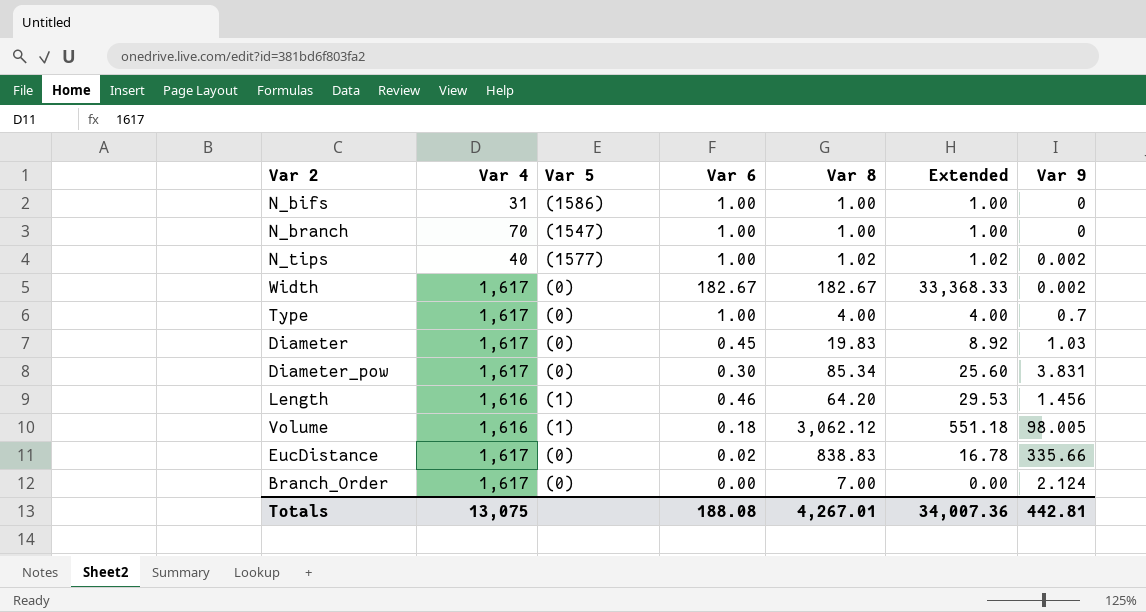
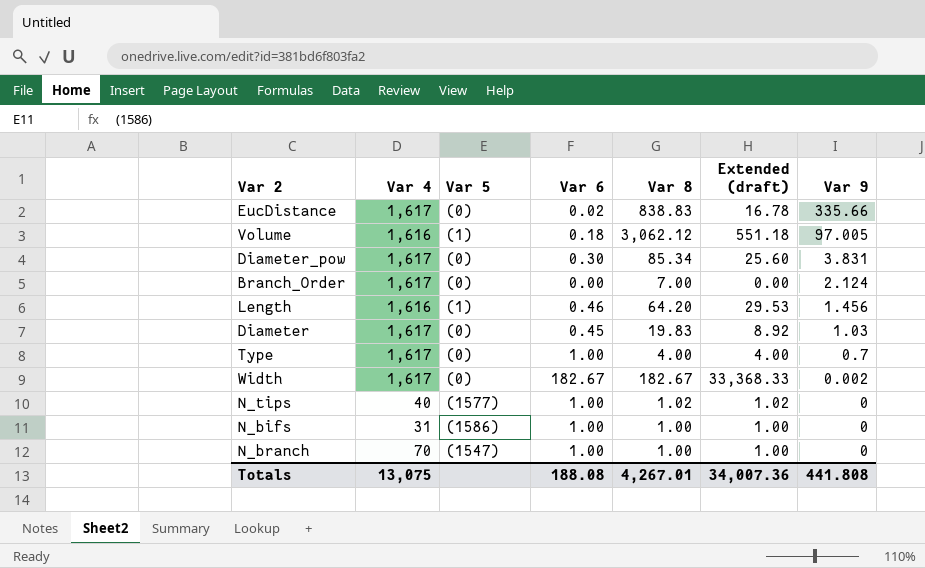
row order: none -> Var 9 descending
column name: Extended -> Extended (draft)
Volume | Var 9: 98.005 -> 97.005
N_tips | Var 9: 0.002 -> 0
Totals | Var 9: 442.81 -> 441.808

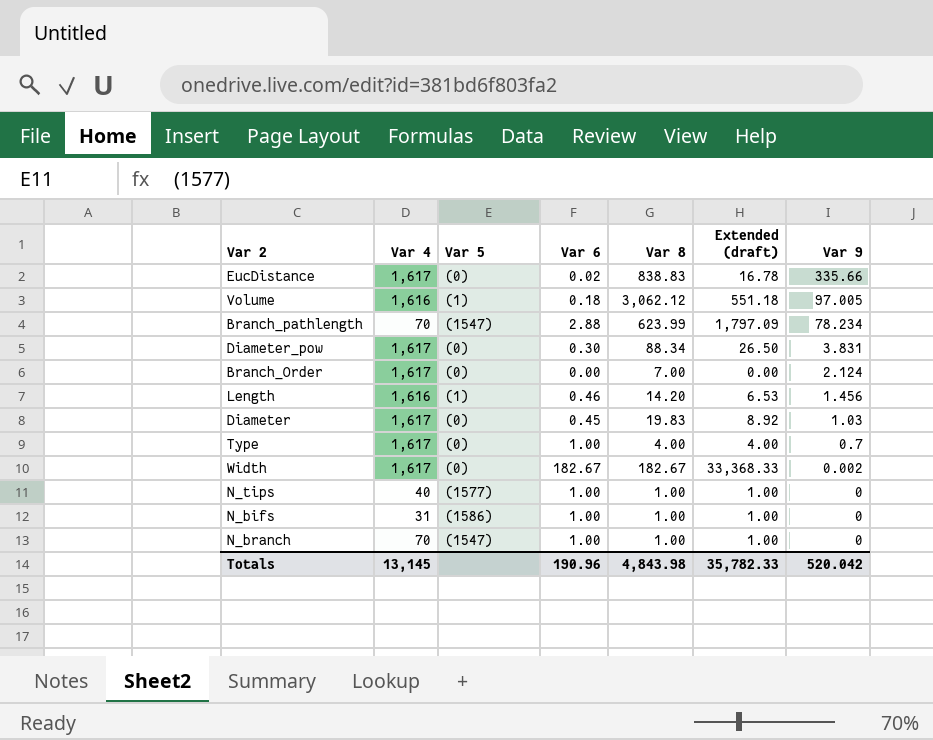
row Branch_pathlength: none -> 70 | (1547) | 2.88 | 623.99 | 1,797.09 | 78.234
Diameter_pow | Var 8: 85.34 -> 88.34
Diameter_pow | Extended (draft): 25.60 -> 26.50
Length | Var 8: 64.20 -> 14.20
Length | Extended (draft): 29.53 -> 6.53
N_tips | Var 8: 1.02 -> 1.00
N_tips | Extended (draft): 1.02 -> 1.00
Totals | Var 4: 13,075 -> 13,145
Totals | Var 6: 188.08 -> 190.96
Totals | Var 8: 4,267.01 -> 4,843.98
Totals | Extended (draft): 34,007.36 -> 35,782.33
Totals | Var 9: 441.808 -> 520.042

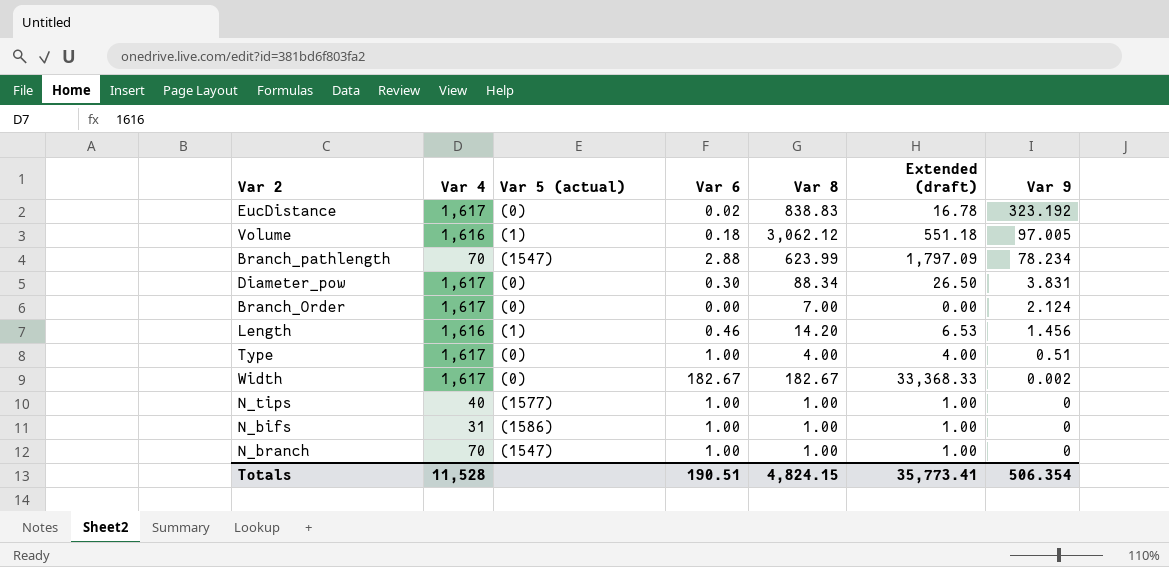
column name: Var 5 -> Var 5 (actual)
row Diameter: 1,617 | (0) | 0.45 | 19.83 | 8.92 | 1.03 -> none
EucDistance | Var 9: 335.66 -> 323.192
Type | Var 9: 0.7 -> 0.51
Totals | Var 4: 13,145 -> 11,528
Totals | Var 6: 190.96 -> 190.51
Totals | Var 8: 4,843.98 -> 4,824.15
Totals | Extended (draft): 35,782.33 -> 35,773.41
Totals | Var 9: 520.042 -> 506.354

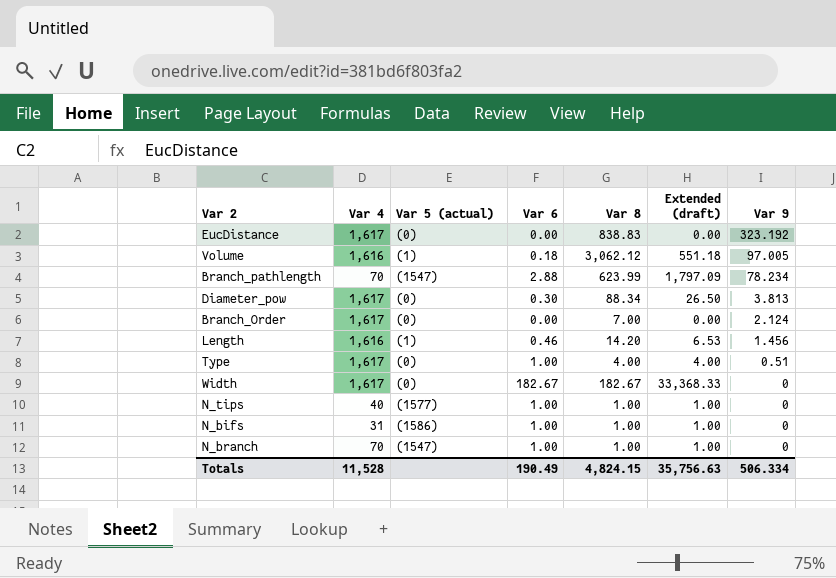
EucDistance | Var 6: 0.02 -> 0.00
EucDistance | Extended (draft): 16.78 -> 0.00
Diameter_pow | Var 9: 3.831 -> 3.813
Width | Var 9: 0.002 -> 0
Totals | Var 6: 190.51 -> 190.49
Totals | Extended (draft): 35,773.41 -> 35,756.63
Totals | Var 9: 506.354 -> 506.334

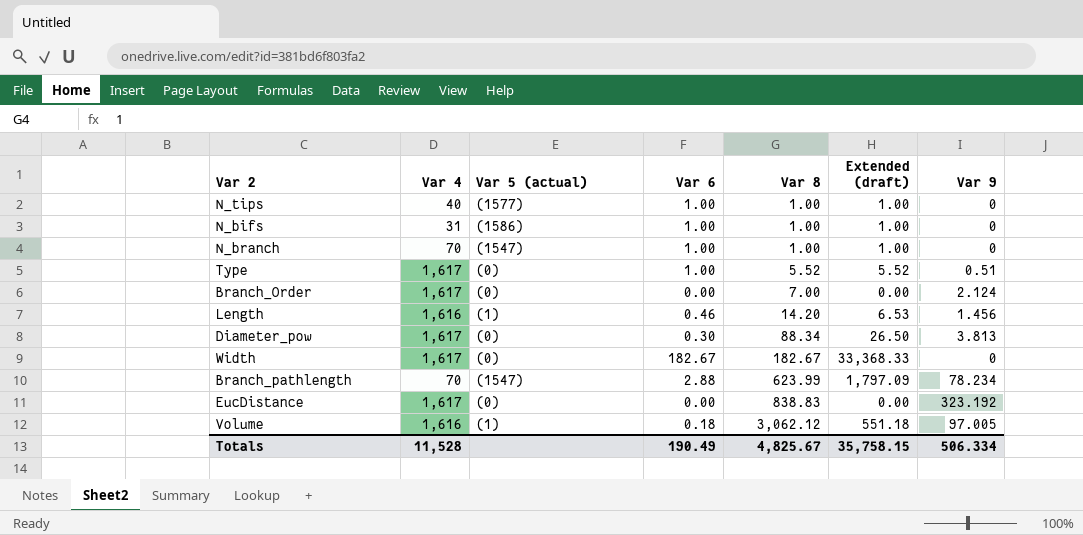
row order: Var 9 descending -> Var 8 ascending
Type | Var 8: 4.00 -> 5.52
Type | Extended (draft): 4.00 -> 5.52
Totals | Var 8: 4,824.15 -> 4,825.67
Totals | Extended (draft): 35,756.63 -> 35,758.15

